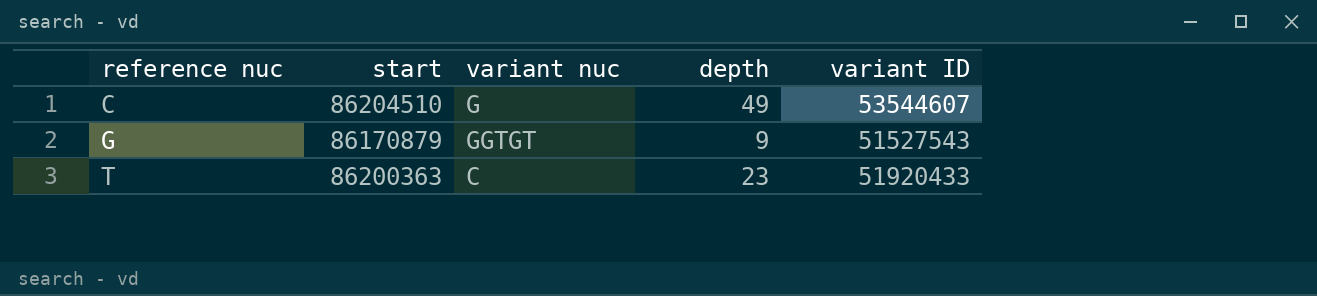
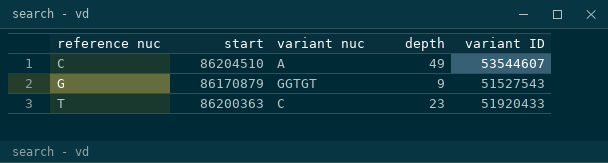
C | variant nuc: G -> A

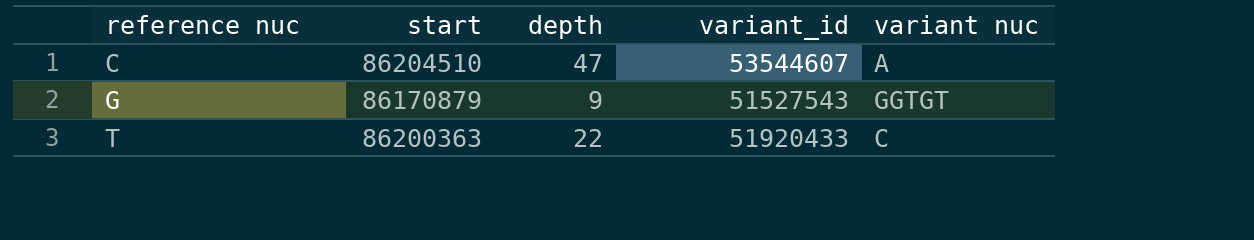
column name: variant ID -> variant_id
column variant nuc | position: 3 -> 5
C | depth: 49 -> 47
T | depth: 23 -> 22

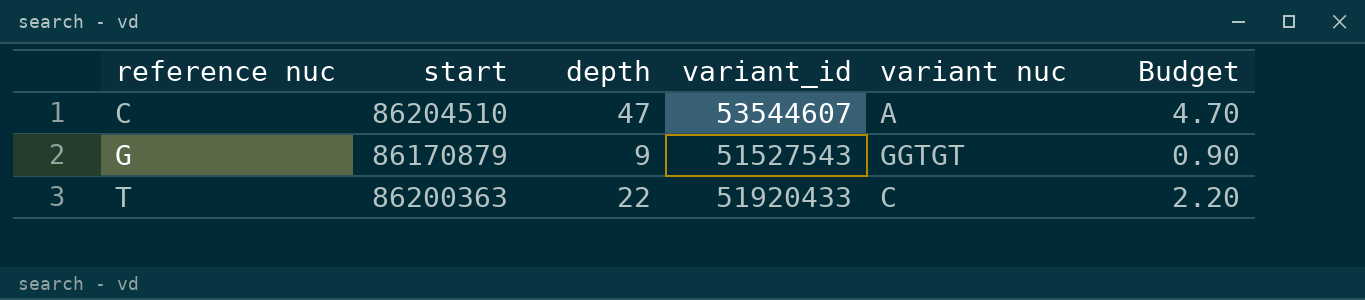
column Budget | formula: none -> [depth] * 0.1

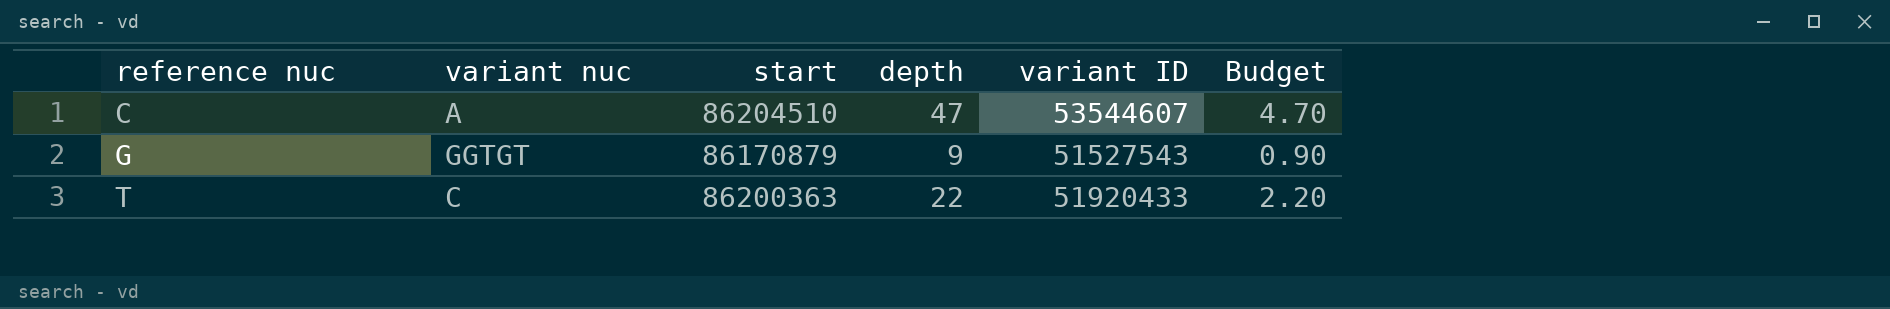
column variant nuc | position: 5 -> 2
column name: variant_id -> variant ID

